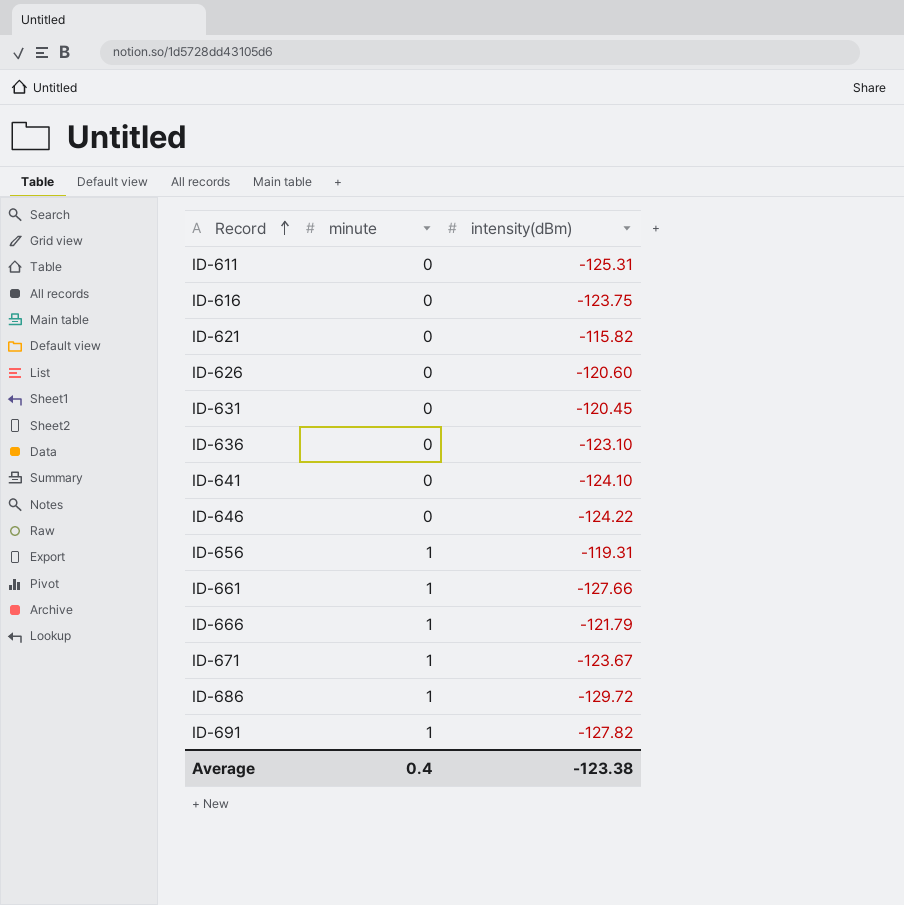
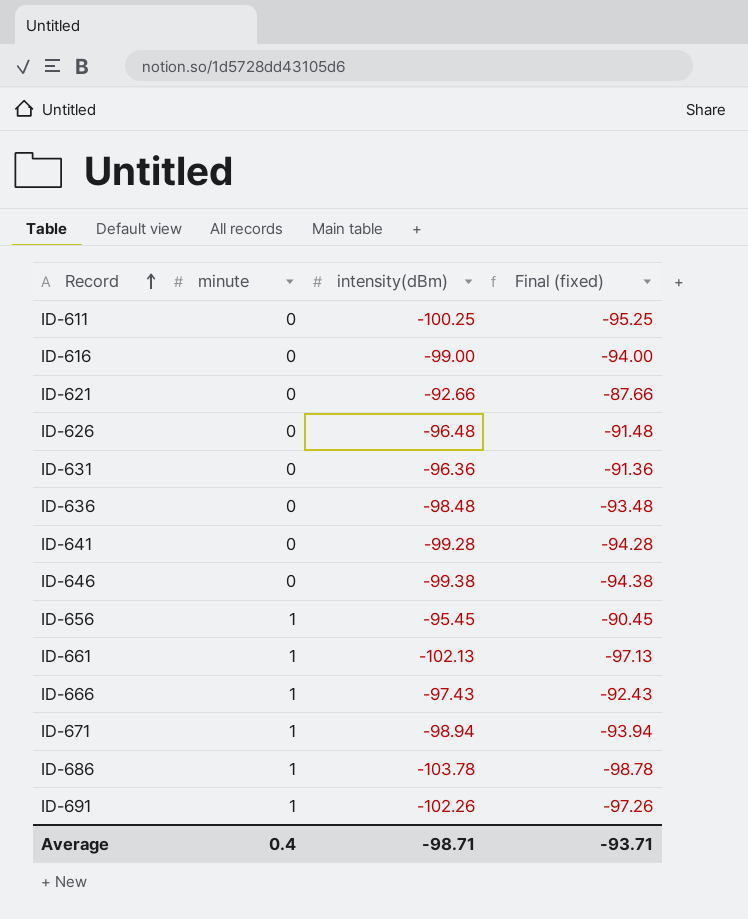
column Final (fixed) | formula: none -> [intensity(dBm)] + 5
ID-611 | intensity(dBm): -125.31 -> -100.25
ID-616 | intensity(dBm): -123.75 -> -99.00
ID-621 | intensity(dBm): -115.82 -> -92.66
ID-626 | intensity(dBm): -120.60 -> -96.48
ID-631 | intensity(dBm): -120.45 -> -96.36
ID-636 | intensity(dBm): -123.10 -> -98.48
ID-641 | intensity(dBm): -124.10 -> -99.28
ID-646 | intensity(dBm): -124.22 -> -99.38
ID-656 | intensity(dBm): -119.31 -> -95.45
ID-661 | intensity(dBm): -127.66 -> -102.13
ID-666 | intensity(dBm): -121.79 -> -97.43
ID-671 | intensity(dBm): -123.67 -> -98.94
ID-686 | intensity(dBm): -129.72 -> -103.78
ID-691 | intensity(dBm): -127.82 -> -102.26
Average | intensity(dBm): -123.38 -> -98.71

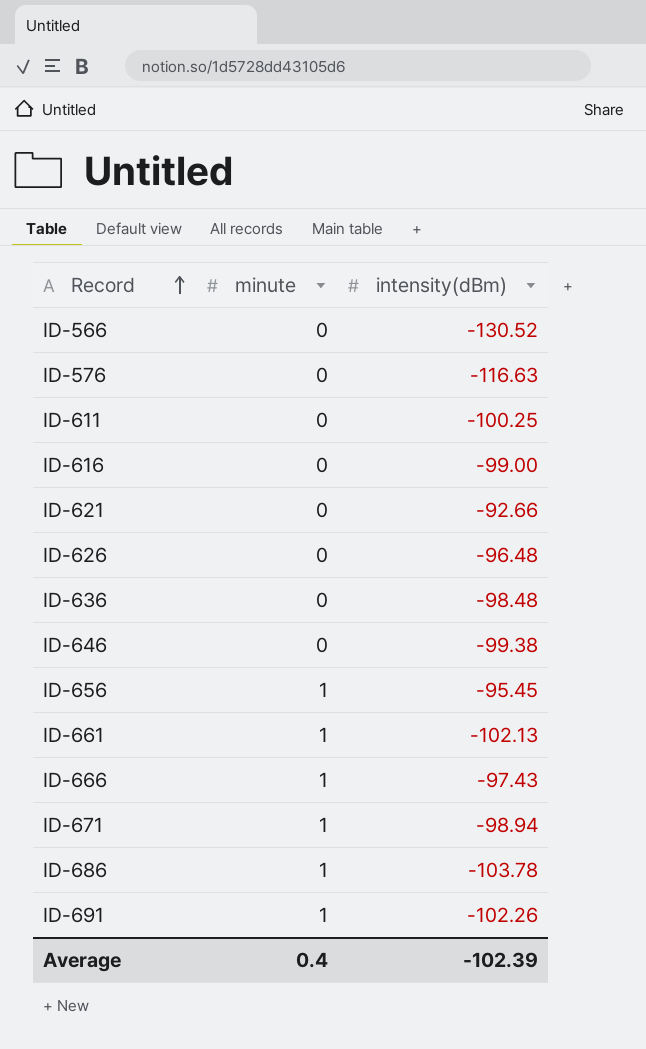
column Final (fixed) | formula: [intensity(dBm)] + 5 -> none
row ID-631: 0 | -96.36 | -91.36 -> none
row ID-641: 0 | -99.28 | -94.28 -> none
row ID-566: none -> 0 | -130.52
row ID-576: none -> 0 | -116.63
Average | intensity(dBm): -98.71 -> -102.39

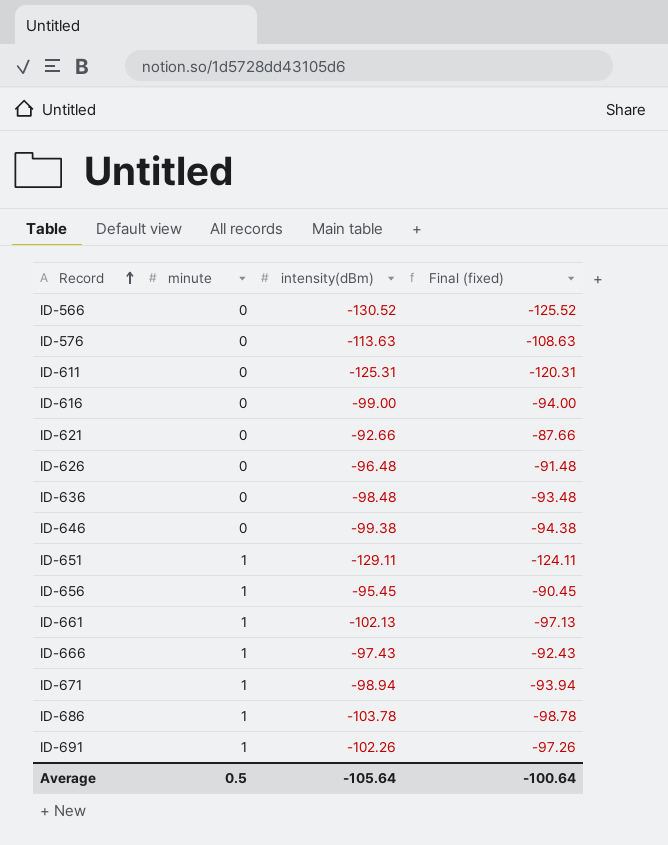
column Final (fixed) | formula: none -> [intensity(dBm)] + 5
ID-576 | intensity(dBm): -116.63 -> -113.63
ID-611 | intensity(dBm): -100.25 -> -125.31
row ID-651: none -> 1 | -129.11 | -124.11
Average | minute: 0.4 -> 0.5
Average | intensity(dBm): -102.39 -> -105.64

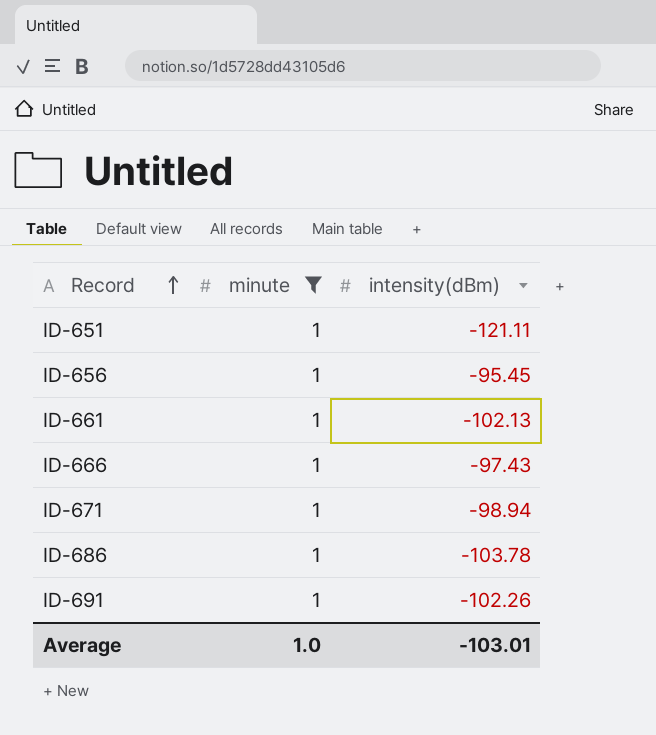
filter: none -> minute = 1
column Final (fixed) | formula: [intensity(dBm)] + 5 -> none
ID-651 | intensity(dBm): -129.11 -> -121.11
Average | minute: 0.5 -> 1.0
Average | intensity(dBm): -105.64 -> -103.01

